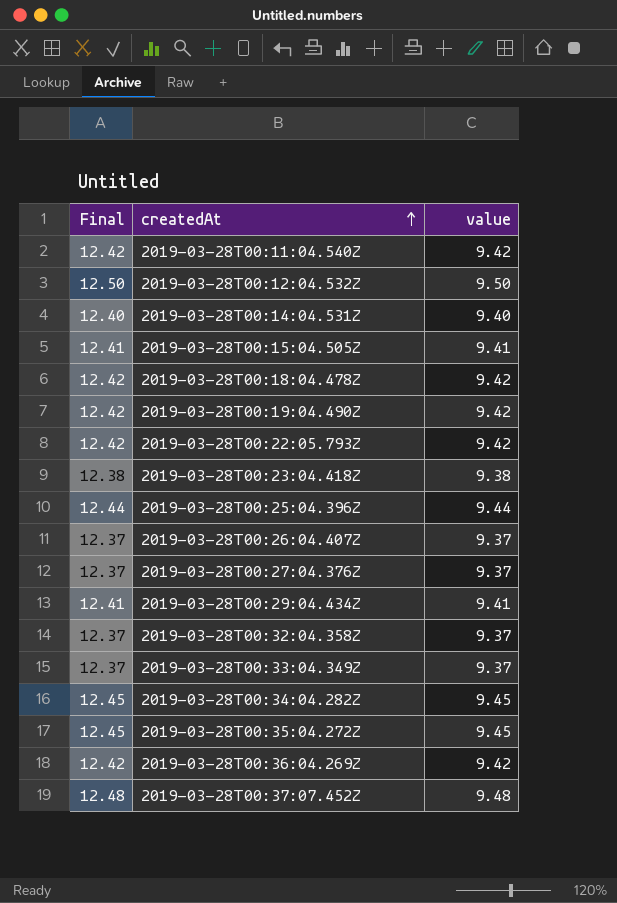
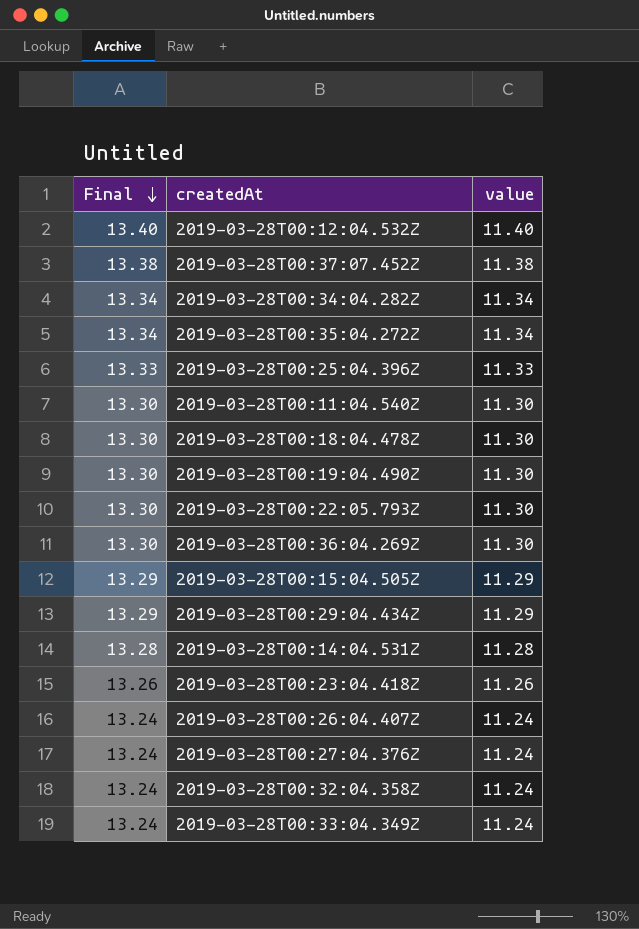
row order: createdAt ascending -> Final descending
column Final | formula: [value] + 3 -> [value] + 2
2019-03-28T00:12:04.532Z | value: 9.50 -> 11.40
2019-03-28T00:37:07.452Z | value: 9.48 -> 11.38
2019-03-28T00:34:04.282Z | value: 9.45 -> 11.34
2019-03-28T00:35:04.272Z | value: 9.45 -> 11.34
2019-03-28T00:25:04.396Z | value: 9.44 -> 11.33
2019-03-28T00:11:04.540Z | value: 9.42 -> 11.30
2019-03-28T00:18:04.478Z | value: 9.42 -> 11.30
2019-03-28T00:19:04.490Z | value: 9.42 -> 11.30
2019-03-28T00:22:05.793Z | value: 9.42 -> 11.30
2019-03-28T00:36:04.269Z | value: 9.42 -> 11.30
2019-03-28T00:15:04.505Z | value: 9.41 -> 11.29
2019-03-28T00:29:04.434Z | value: 9.41 -> 11.29
2019-03-28T00:14:04.531Z | value: 9.40 -> 11.28
2019-03-28T00:23:04.418Z | value: 9.38 -> 11.26
2019-03-28T00:26:04.407Z | value: 9.37 -> 11.24
2019-03-28T00:27:04.376Z | value: 9.37 -> 11.24
2019-03-28T00:32:04.358Z | value: 9.37 -> 11.24
2019-03-28T00:33:04.349Z | value: 9.37 -> 11.24

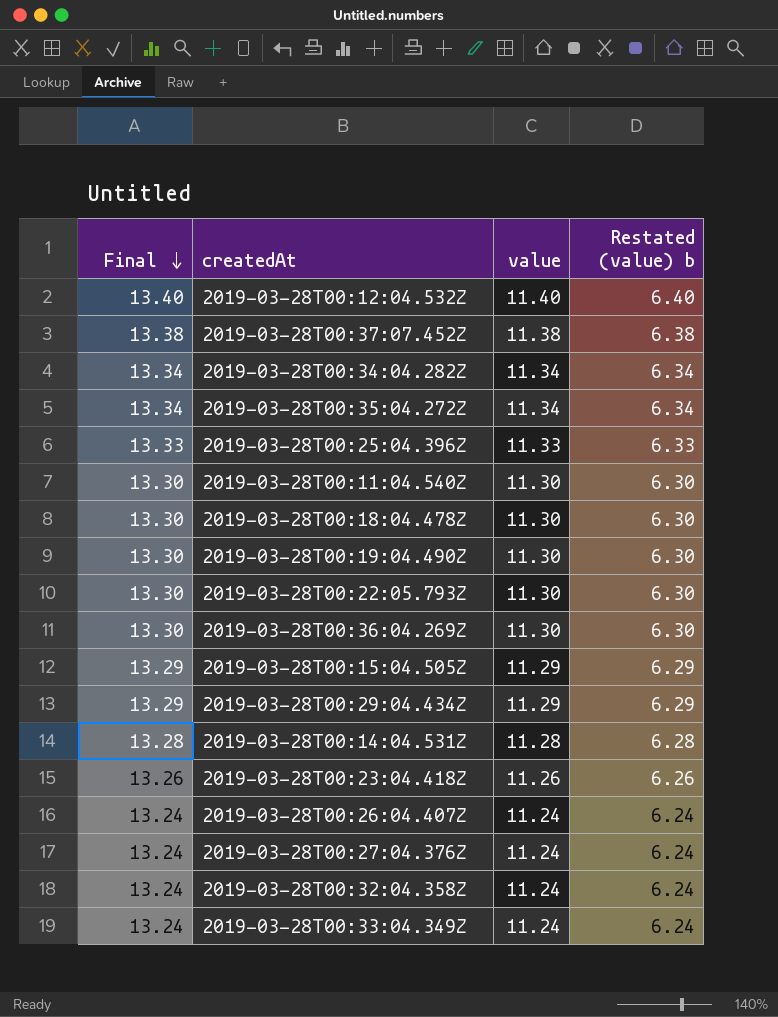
column Restated (value) b | formula: none -> [value] - 5

